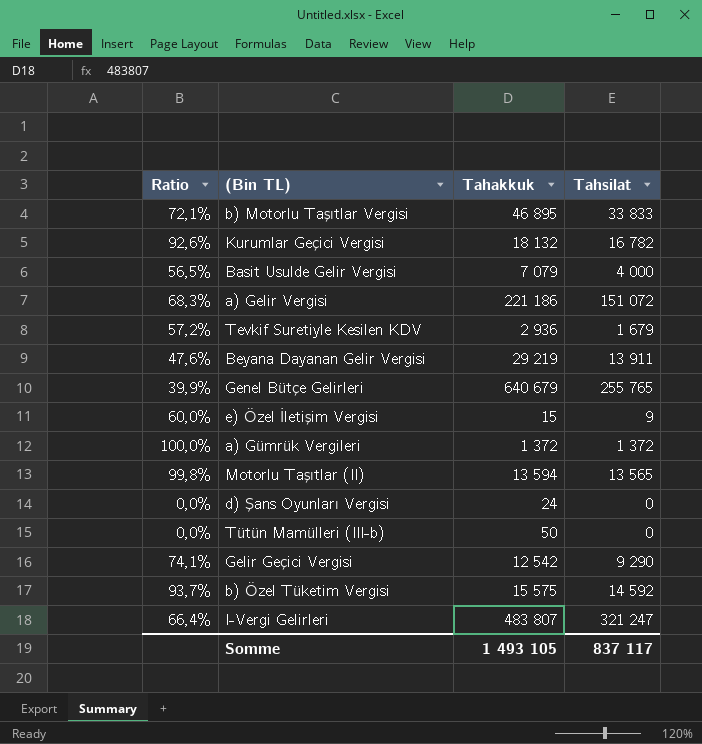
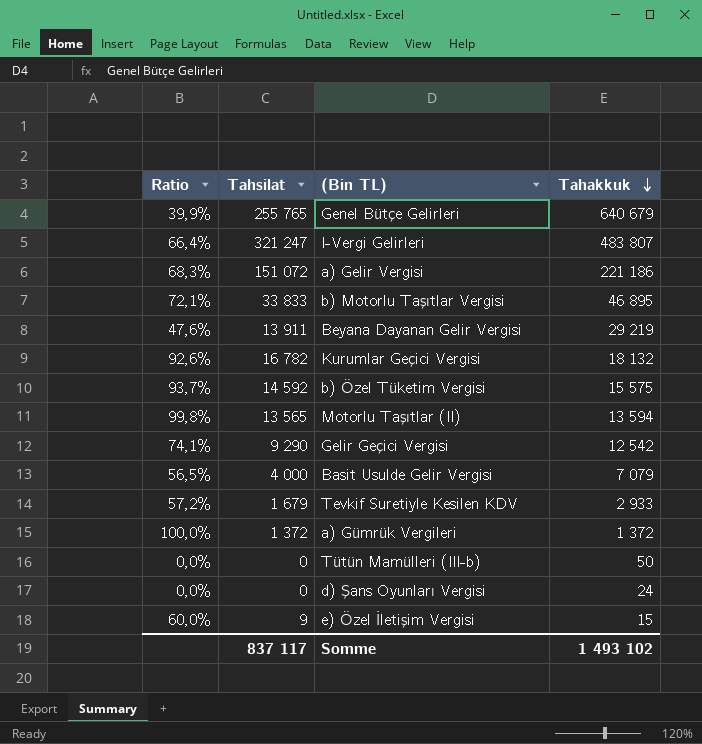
row order: none -> Tahakkuk descending
column Tahsilat | position: 4 -> 2
Tevkif Suretiyle Kesilen KDV | Tahakkuk: 2 936 -> 2 933
Somme | Tahakkuk: 1 493 105 -> 1 493 102

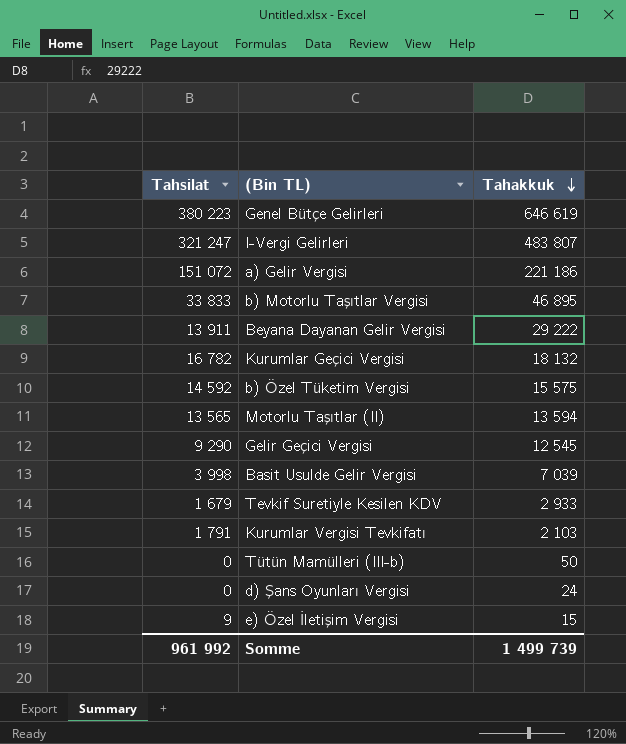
column Ratio | formula: [Tahsilat] / [Tahakkuk] -> none
row a) Gümrük Vergileri: 100,0% | 1 372 | 1 372 -> none
Genel Bütçe Gelirleri | Tahsilat: 255 765 -> 380 223
Genel Bütçe Gelirleri | Tahakkuk: 640 679 -> 646 619
Beyana Dayanan Gelir Vergisi | Tahakkuk: 29 219 -> 29 222
Gelir Geçici Vergisi | Tahakkuk: 12 542 -> 12 545
Basit Usulde Gelir Vergisi | Tahsilat: 4 000 -> 3 998
Basit Usulde Gelir Vergisi | Tahakkuk: 7 079 -> 7 039
row Kurumlar Vergisi Tevkifatı: none -> 1 791 | 2 103
Somme | Tahsilat: 837 117 -> 961 992
Somme | Tahakkuk: 1 493 102 -> 1 499 739

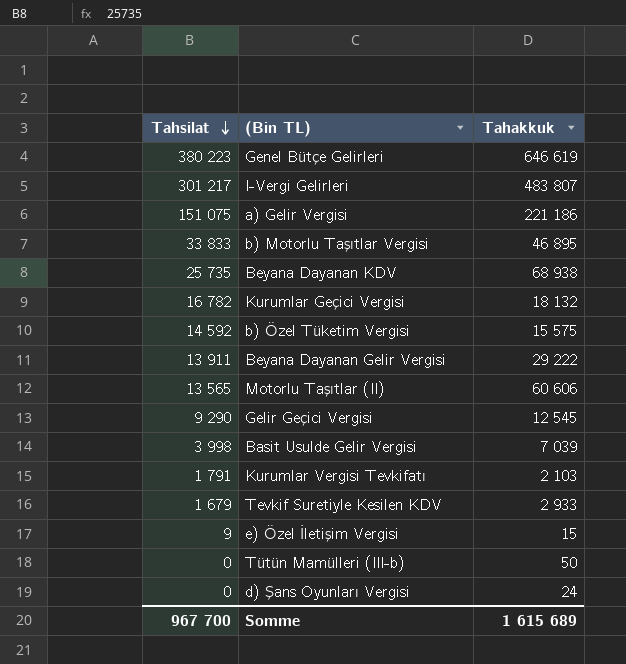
row order: Tahakkuk descending -> Tahsilat descending
I-Vergi Gelirleri | Tahsilat: 321 247 -> 301 217
a) Gelir Vergisi | Tahsilat: 151 072 -> 151 075
row Beyana Dayanan KDV: none -> 25 735 | 68 938
Motorlu Taşıtlar (II) | Tahakkuk: 13 594 -> 60 606
Somme | Tahsilat: 961 992 -> 967 700
Somme | Tahakkuk: 1 499 739 -> 1 615 689

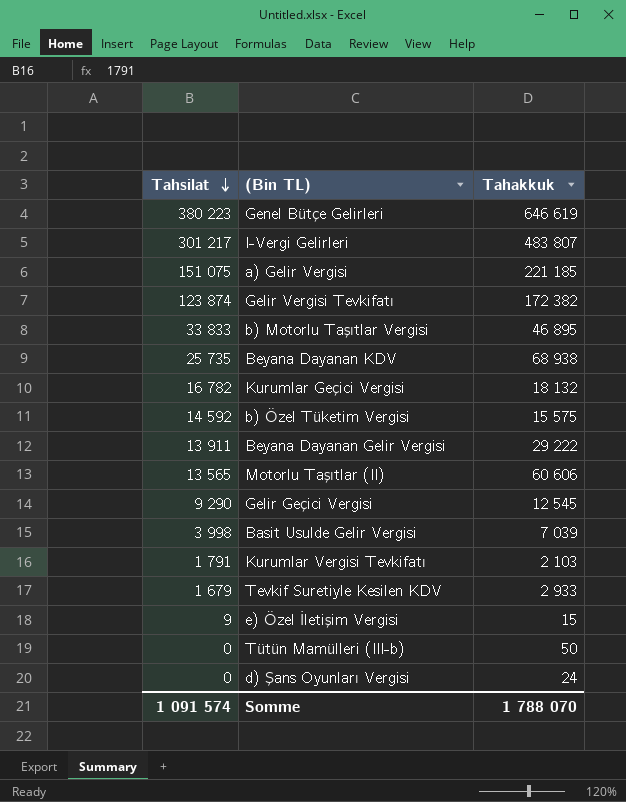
a) Gelir Vergisi | Tahakkuk: 221 186 -> 221 185
row Gelir Vergisi Tevkifatı: none -> 123 874 | 172 382
Somme | Tahsilat: 967 700 -> 1 091 574
Somme | Tahakkuk: 1 615 689 -> 1 788 070

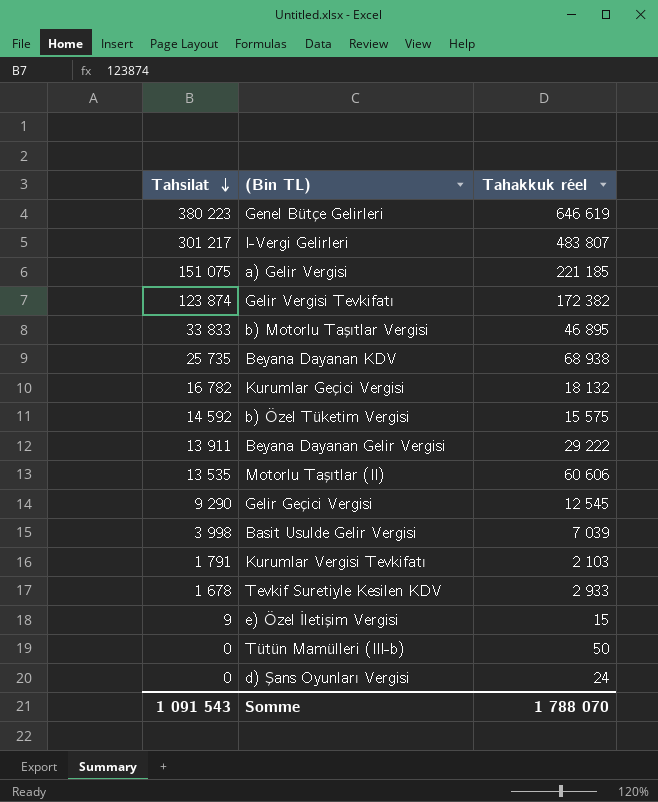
column name: Tahakkuk -> Tahakkuk réel
Motorlu Taşıtlar (II) | Tahsilat: 13 565 -> 13 535
Tevkif Suretiyle Kesilen KDV | Tahsilat: 1 679 -> 1 678
Somme | Tahsilat: 1 091 574 -> 1 091 543

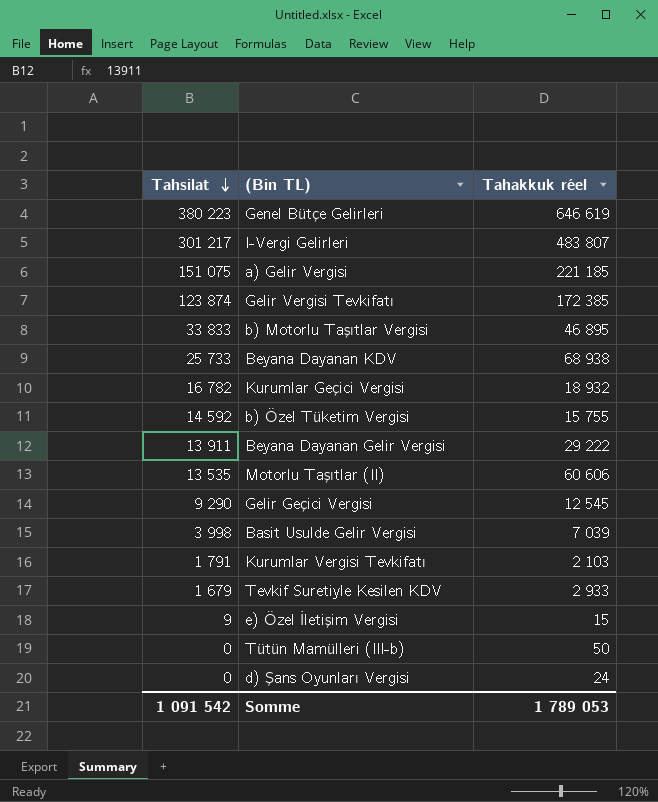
Gelir Vergisi Tevkifatı | Tahakkuk réel: 172 382 -> 172 385
Beyana Dayanan KDV | Tahsilat: 25 735 -> 25 733
Kurumlar Geçici Vergisi | Tahakkuk réel: 18 132 -> 18 932
b) Özel Tüketim Vergisi | Tahakkuk réel: 15 575 -> 15 755
Tevkif Suretiyle Kesilen KDV | Tahsilat: 1 678 -> 1 679
Somme | Tahsilat: 1 091 543 -> 1 091 542
Somme | Tahakkuk réel: 1 788 070 -> 1 789 053

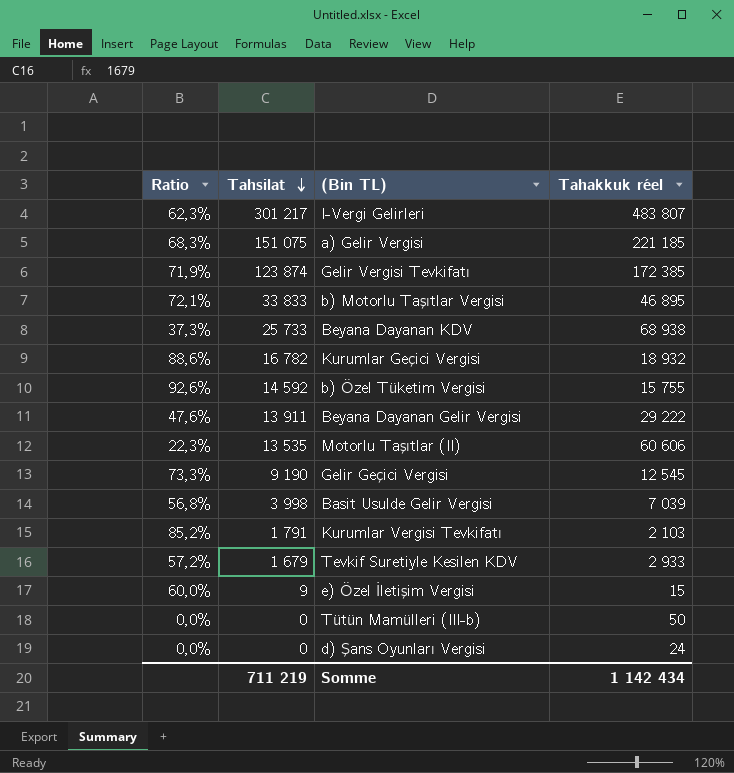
column Ratio | formula: none -> [Tahsilat] / [Tahakkuk réel]
row Genel Bütçe Gelirleri: 380 223 | 646 619 -> none
Gelir Geçici Vergisi | Tahsilat: 9 290 -> 9 190
Somme | Tahsilat: 1 091 542 -> 711 219
Somme | Tahakkuk réel: 1 789 053 -> 1 142 434

